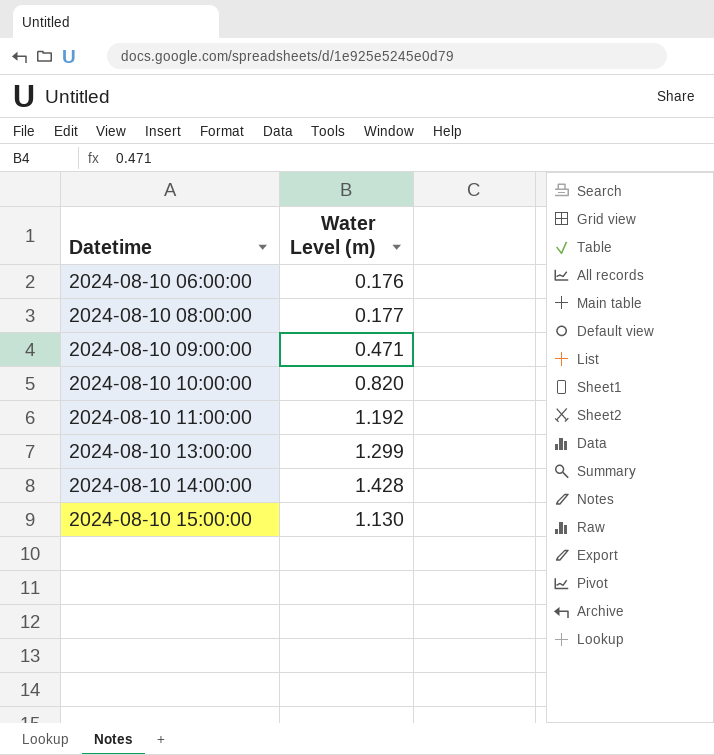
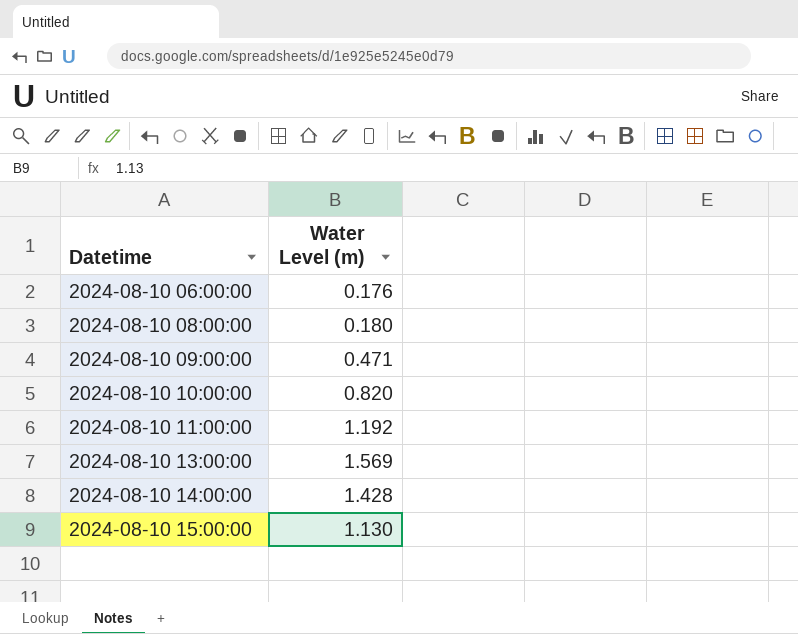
2024-08-10 08:00:00 | Water Level (m): 0.177 -> 0.180
2024-08-10 13:00:00 | Water Level (m): 1.299 -> 1.569

